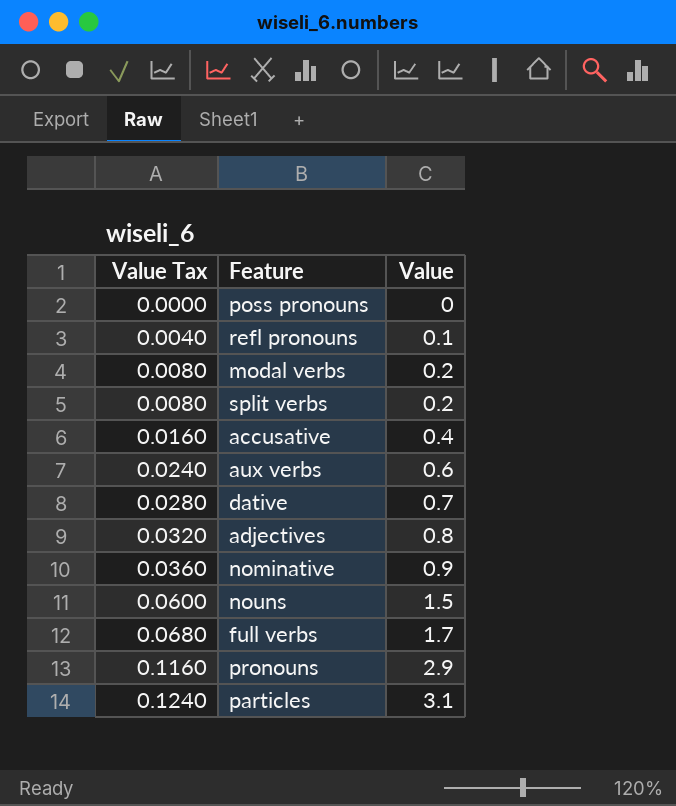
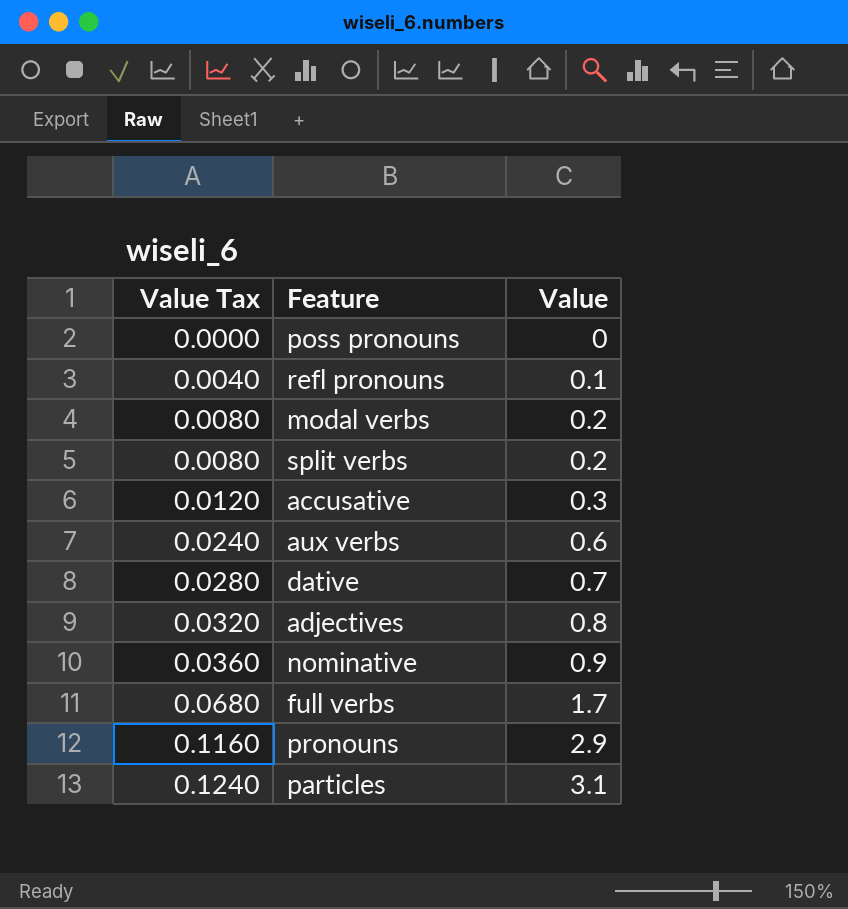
row nouns: 0.0600 | 1.5 -> none
accusative | Value Tax: 0.0160 -> 0.0120
accusative | Value: 0.4 -> 0.3

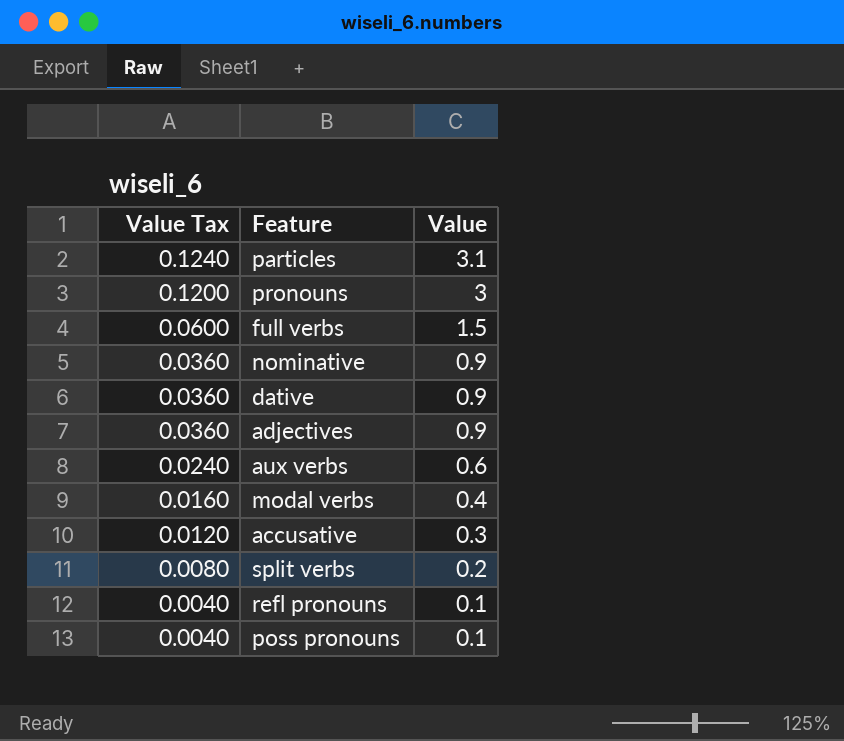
row order: Value Tax ascending -> Value Tax descending
pronouns | Value Tax: 0.1160 -> 0.1200
pronouns | Value: 2.9 -> 3
full verbs | Value Tax: 0.0680 -> 0.0600
full verbs | Value: 1.7 -> 1.5
dative | Value Tax: 0.0280 -> 0.0360
dative | Value: 0.7 -> 0.9
adjectives | Value Tax: 0.0320 -> 0.0360
adjectives | Value: 0.8 -> 0.9
modal verbs | Value Tax: 0.0080 -> 0.0160
modal verbs | Value: 0.2 -> 0.4
poss pronouns | Value Tax: 0.0000 -> 0.0040
poss pronouns | Value: 0 -> 0.1

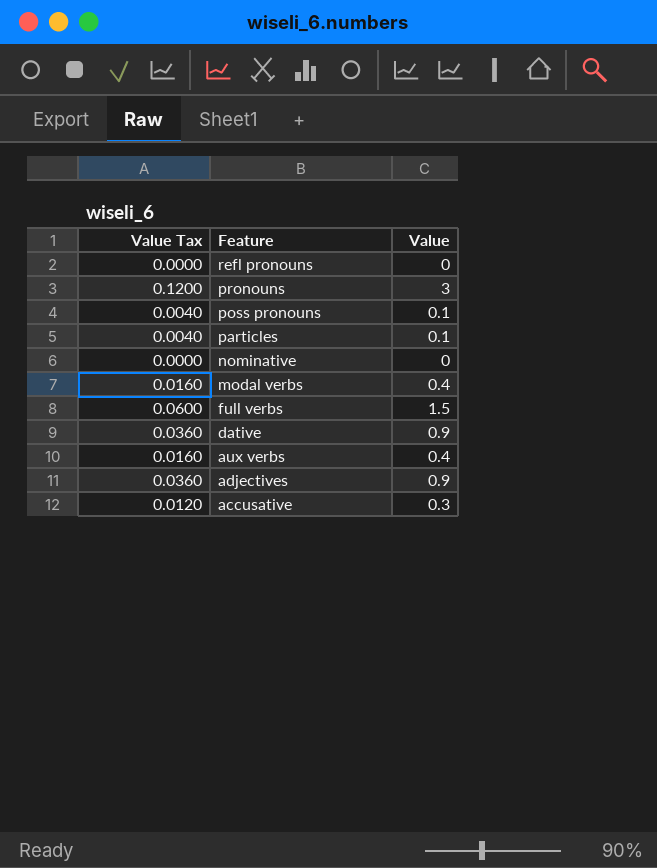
row order: Value Tax descending -> Feature descending
row split verbs: 0.0080 | 0.2 -> none
refl pronouns | Value Tax: 0.0040 -> 0.0000
refl pronouns | Value: 0.1 -> 0
particles | Value Tax: 0.1240 -> 0.0040
particles | Value: 3.1 -> 0.1
nominative | Value Tax: 0.0360 -> 0.0000
nominative | Value: 0.9 -> 0
aux verbs | Value Tax: 0.0240 -> 0.0160
aux verbs | Value: 0.6 -> 0.4

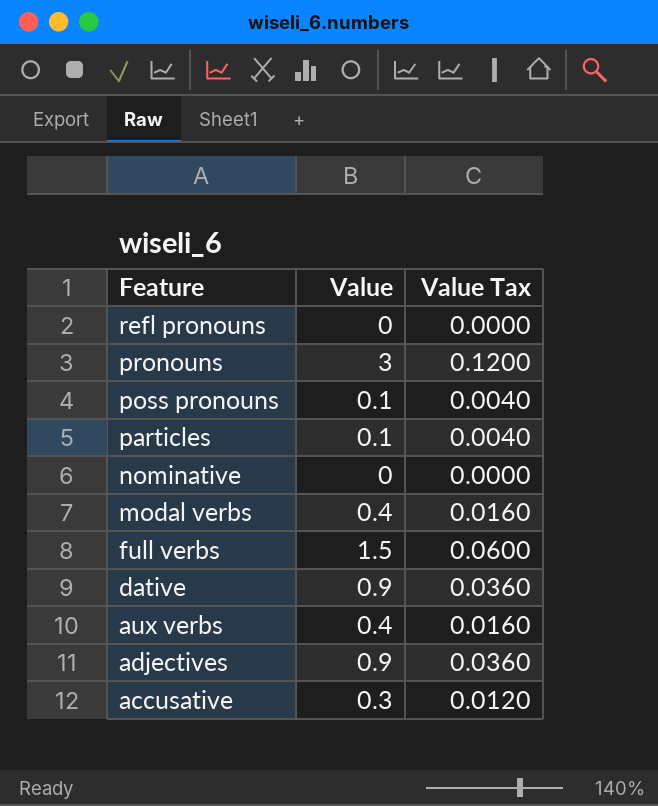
column Value Tax | position: 1 -> 3

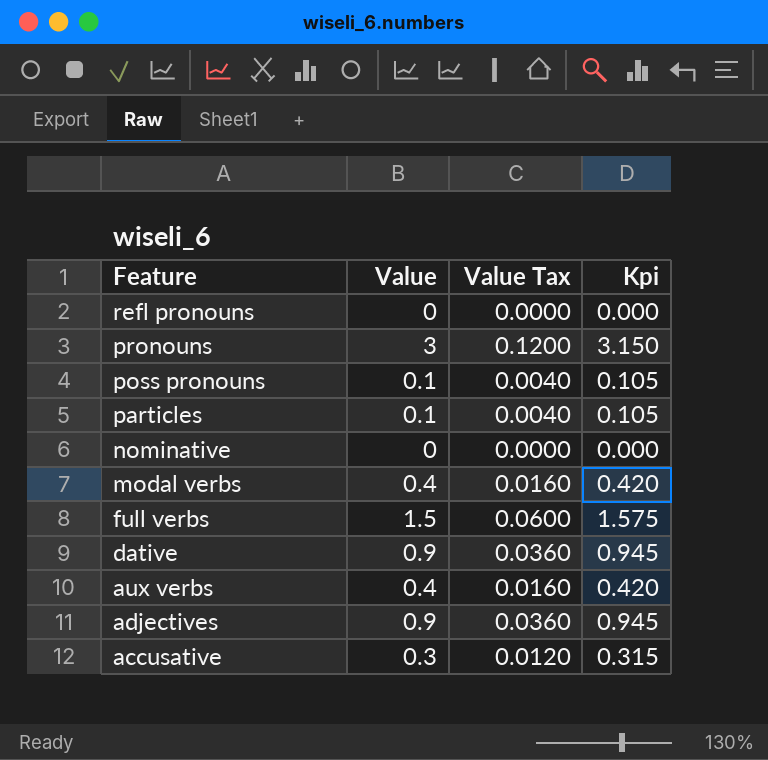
column Kpi | formula: none -> [Value] * 1.05

